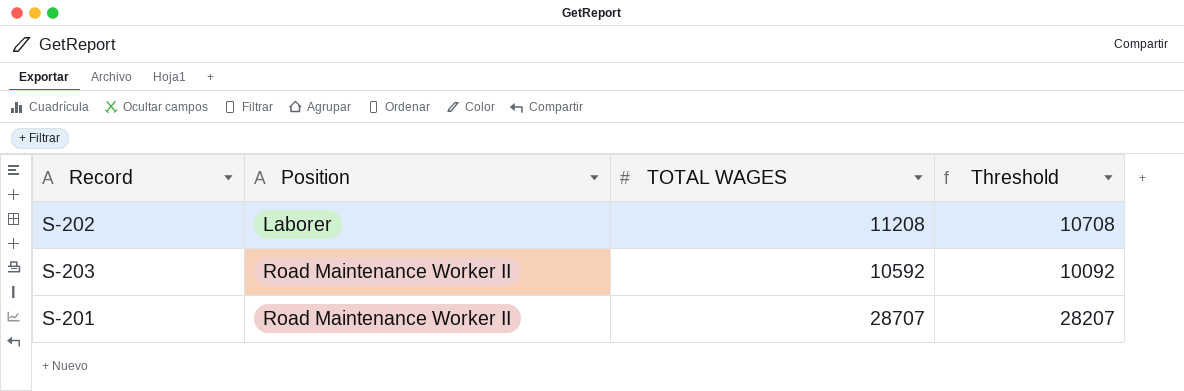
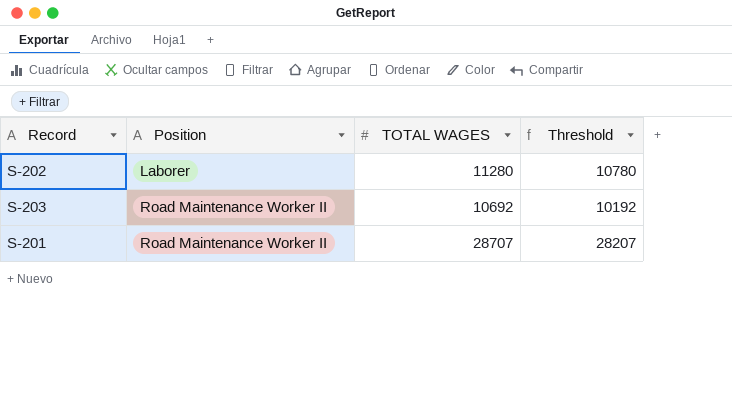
S-202 | TOTAL WAGES: 11208 -> 11280
S-202 | Threshold: 10708 -> 10780
S-203 | TOTAL WAGES: 10592 -> 10692
S-203 | Threshold: 10092 -> 10192

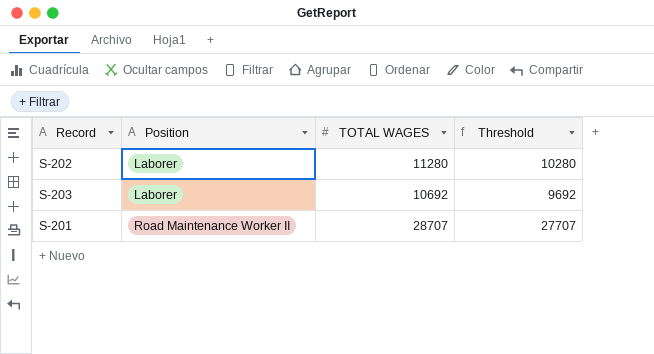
column Threshold | formula: [TOTAL WAGES] - 500 -> [TOTAL WAGES] - 1000
S-203 | Position: Road Maintenance Worker II -> Laborer

